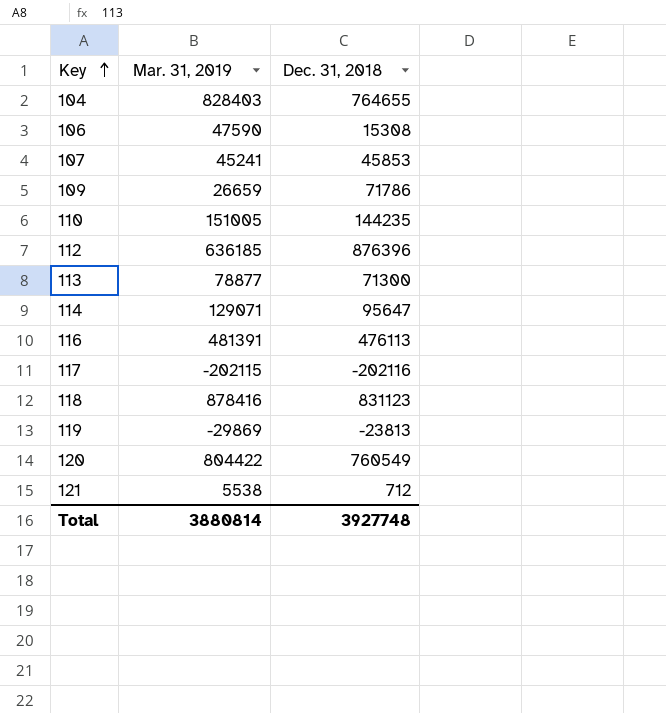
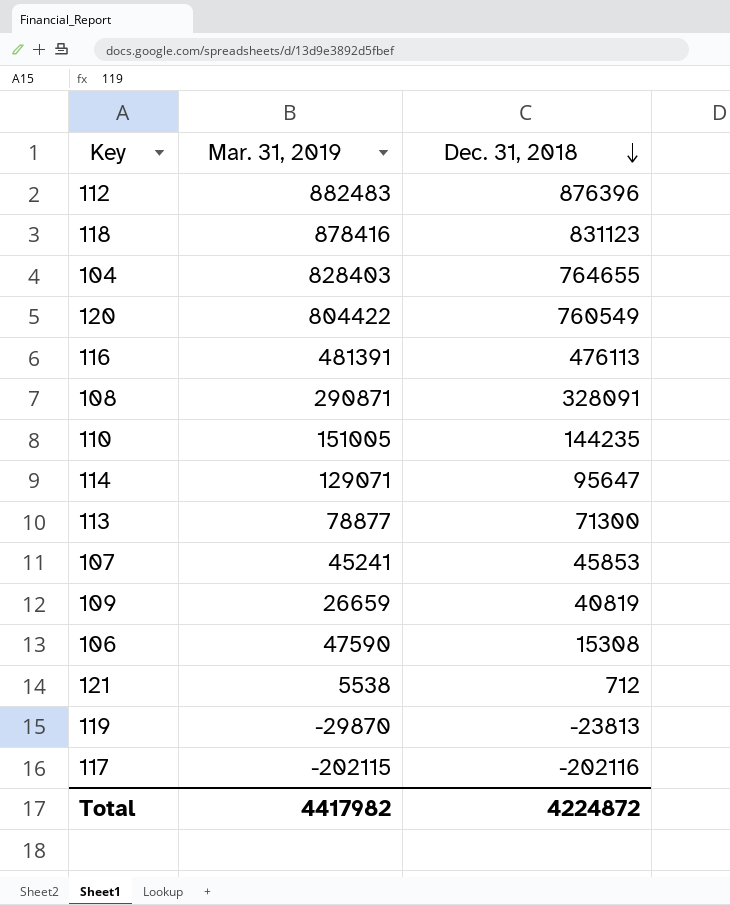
row order: Key ascending -> Dec. 31, 2018 descending
112 | Mar. 31, 2019: 636185 -> 882483
row 108: none -> 290871 | 328091
109 | Dec. 31, 2018: 71786 -> 40819
119 | Mar. 31, 2019: -29869 -> -29870
Total | Mar. 31, 2019: 3880814 -> 4417982
Total | Dec. 31, 2018: 3927748 -> 4224872

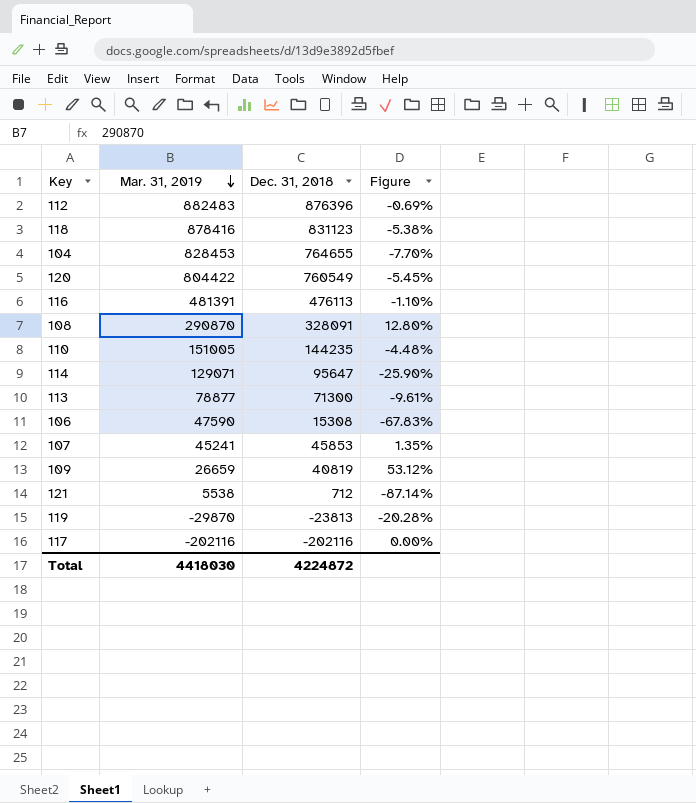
row order: Dec. 31, 2018 descending -> Mar. 31, 2019 descending
column Figure | formula: none -> ([Dec. 31, 2018] - [Mar. 31, 2019]) / [Mar. 31, 2019]
104 | Mar. 31, 2019: 828403 -> 828453
108 | Mar. 31, 2019: 290871 -> 290870
117 | Mar. 31, 2019: -202115 -> -202116
Total | Mar. 31, 2019: 4417982 -> 4418030

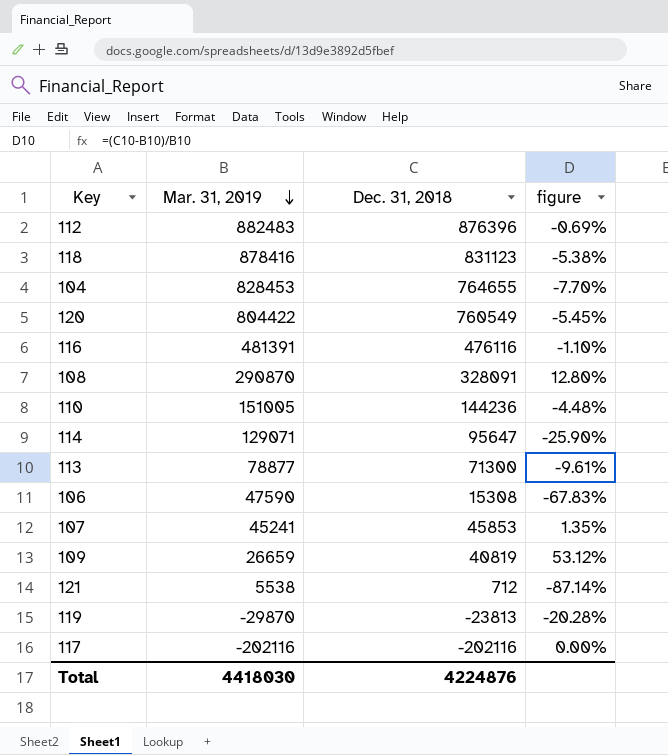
column name: Figure -> figure
116 | Dec. 31, 2018: 476113 -> 476116
110 | Dec. 31, 2018: 144235 -> 144236
Total | Dec. 31, 2018: 4224872 -> 4224876

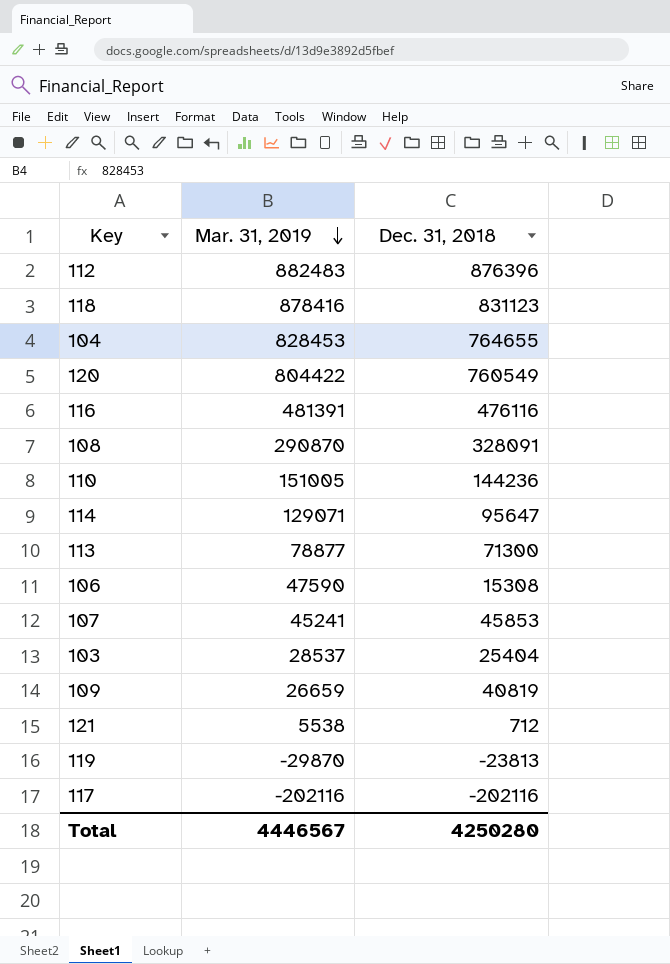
column figure | formula: ([Dec. 31, 2018] - [Mar. 31, 2019]) / [Mar. 31, 2019] -> none
row 103: none -> 28537 | 25404
Total | Mar. 31, 2019: 4418030 -> 4446567
Total | Dec. 31, 2018: 4224876 -> 4250280

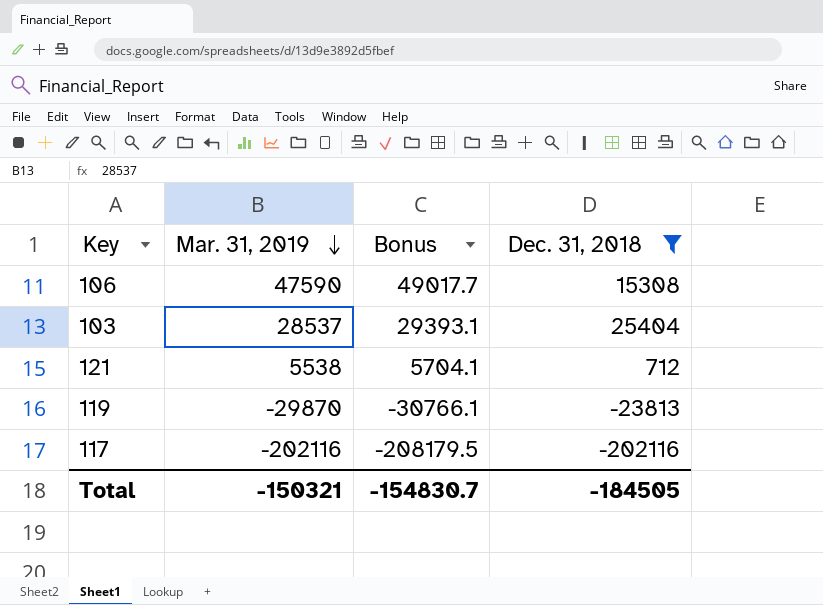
filter: none -> Dec. 31, 2018 <= 25404
column Bonus | formula: none -> [Mar. 31, 2019] * 1.03
Total | Mar. 31, 2019: 4446567 -> -150321
Total | Dec. 31, 2018: 4250280 -> -184505

